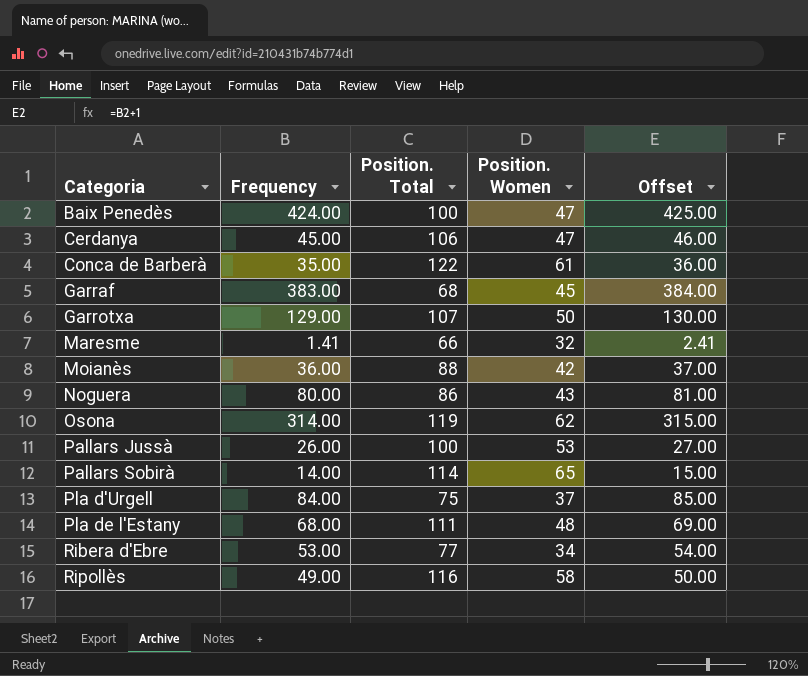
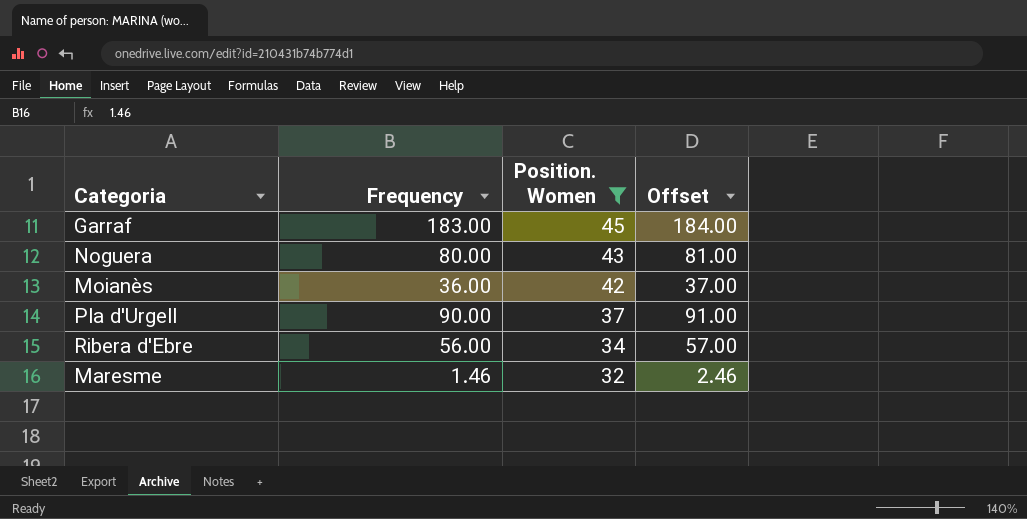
filter: none -> Position. Women <= 45
row order: Categoria ascending -> Position. Women descending
column Position. Total | position: 3 -> none
Garraf | Frequency: 383.00 -> 183.00
Garraf | Offset: 384.00 -> 184.00
Pla d'Urgell | Frequency: 84.00 -> 90.00
Pla d'Urgell | Offset: 85.00 -> 91.00
Ribera d'Ebre | Frequency: 53.00 -> 56.00
Ribera d'Ebre | Offset: 54.00 -> 57.00
Maresme | Frequency: 1.41 -> 1.46
Maresme | Offset: 2.41 -> 2.46

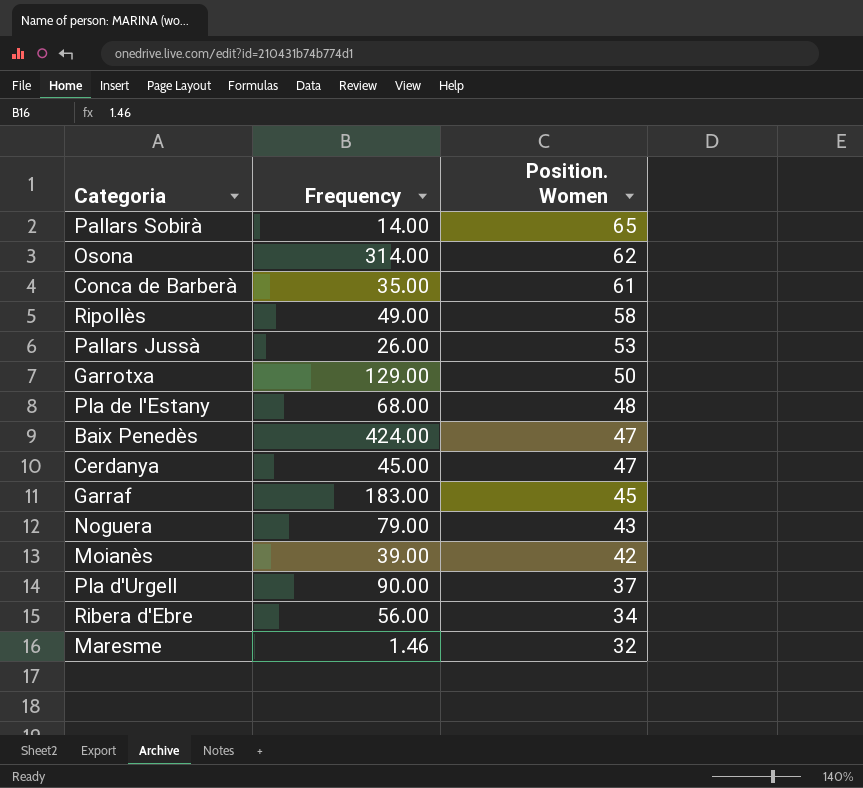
filter: Position. Women <= 45 -> none
column Offset | formula: [Frequency] + 1 -> none
Noguera | Frequency: 80.00 -> 79.00
Moianès | Frequency: 36.00 -> 39.00

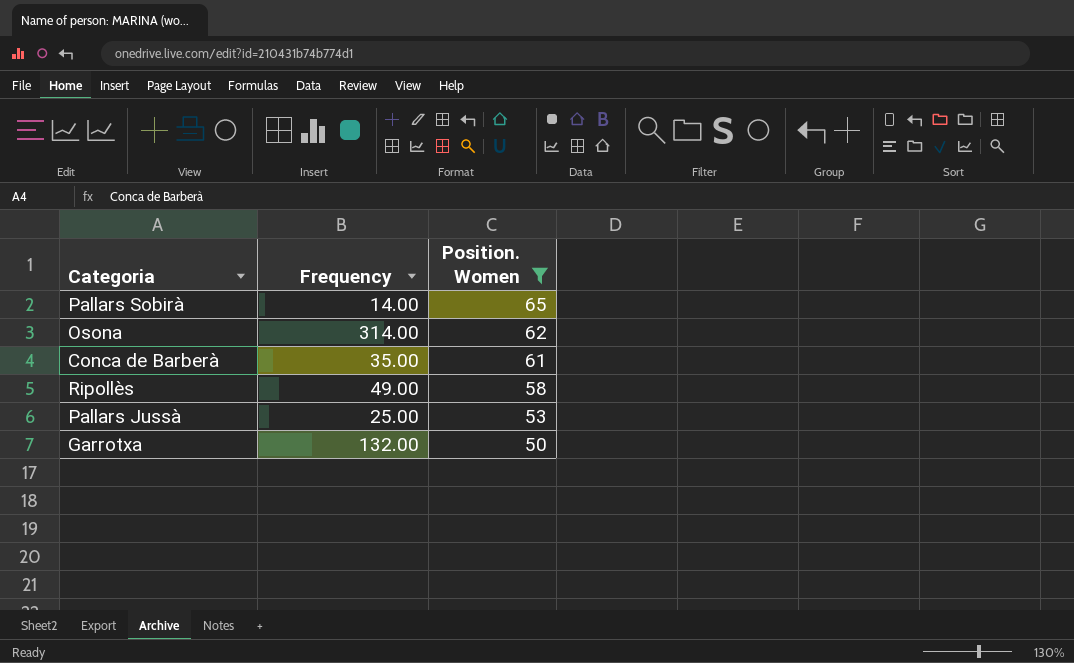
filter: none -> Position. Women >= 50
Pallars Jussà | Frequency: 26.00 -> 25.00
Garrotxa | Frequency: 129.00 -> 132.00

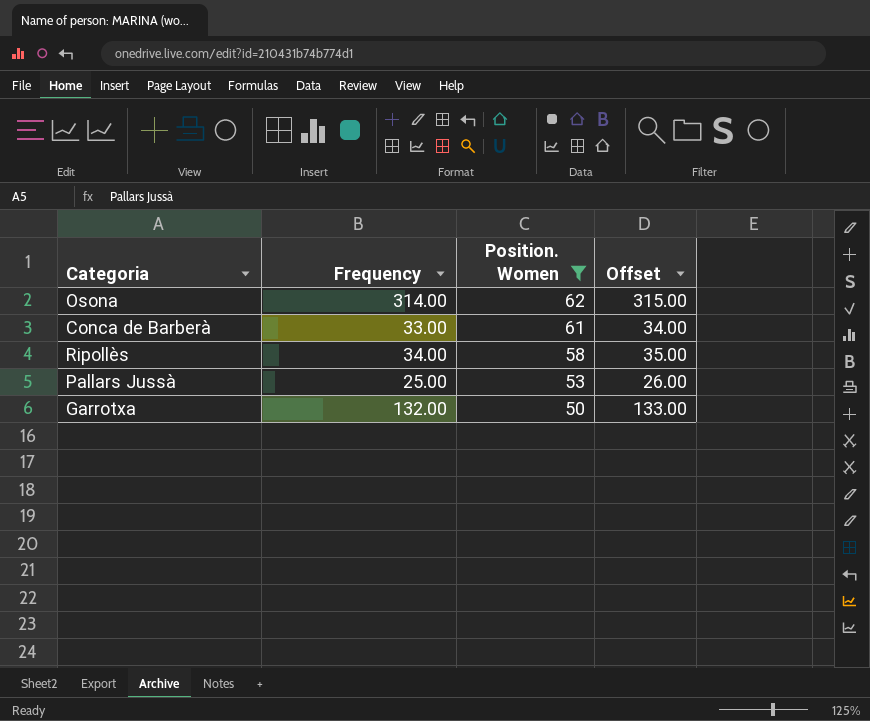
column Offset | formula: none -> [Frequency] + 1
row Pallars Sobirà: 14.00 | 65 -> none
Conca de Barberà | Frequency: 35.00 -> 33.00
Ripollès | Frequency: 49.00 -> 34.00

